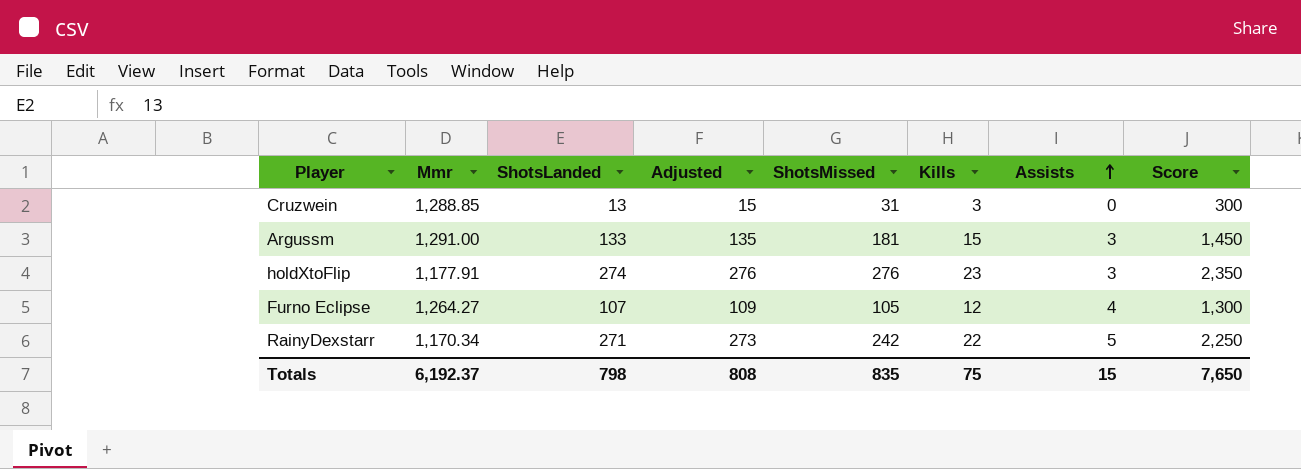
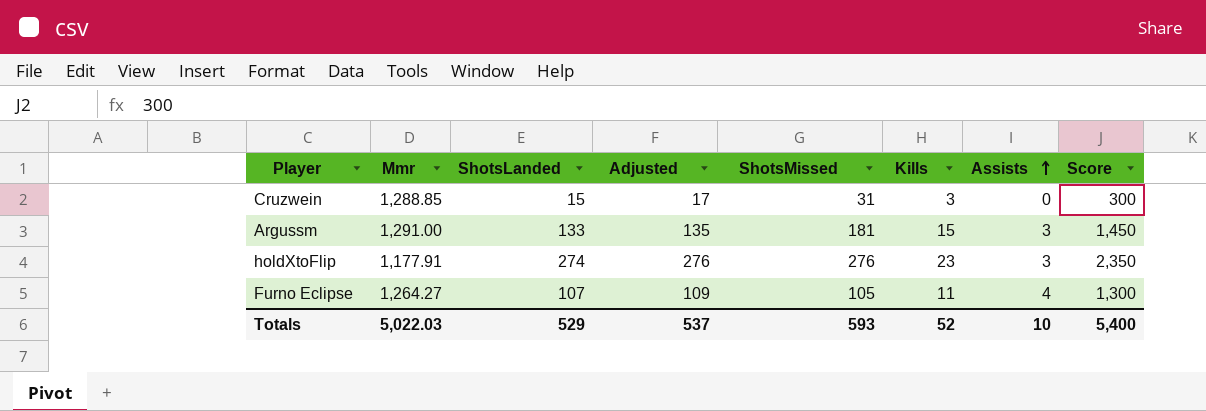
row RainyDexstarr: 1,170.34 | 271 | 273 | 242 | 22 | 5 | 2,250 -> none
Cruzwein | ShotsLanded: 13 -> 15
Cruzwein | Adjusted: 15 -> 17
Furno Eclipse | Kills: 12 -> 11
Totals | Mmr: 6,192.37 -> 5,022.03
Totals | ShotsLanded: 798 -> 529
Totals | Adjusted: 808 -> 537
Totals | ShotsMissed: 835 -> 593
Totals | Kills: 75 -> 52
Totals | Assists: 15 -> 10
Totals | Score: 7,650 -> 5,400

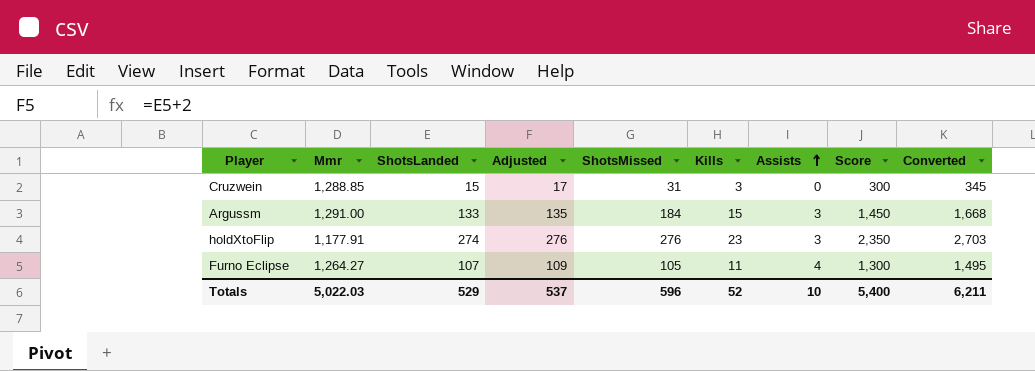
column Converted | formula: none -> [Score] * 1.15
Argussm | ShotsMissed: 181 -> 184
Totals | ShotsMissed: 593 -> 596

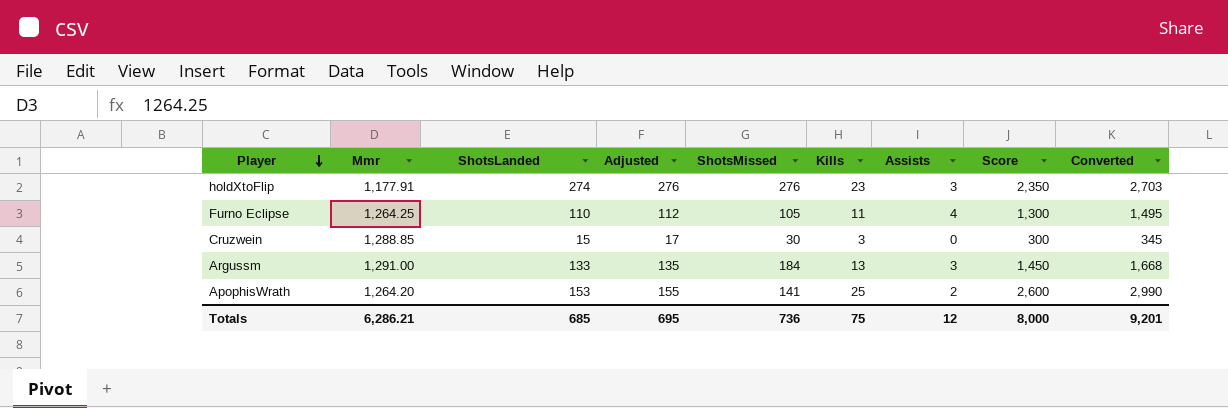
row order: Assists ascending -> Player descending
Furno Eclipse | Mmr: 1,264.27 -> 1,264.25
Furno Eclipse | ShotsLanded: 107 -> 110
Furno Eclipse | Adjusted: 109 -> 112
Cruzwein | ShotsMissed: 31 -> 30
Argussm | Kills: 15 -> 13
row ApophisWrath: none -> 1,264.20 | 153 | 155 | 141 | 25 | 2 | 2,600 | 2,990
Totals | Mmr: 5,022.03 -> 6,286.21
Totals | ShotsLanded: 529 -> 685
Totals | Adjusted: 537 -> 695
Totals | ShotsMissed: 596 -> 736
Totals | Kills: 52 -> 75
Totals | Assists: 10 -> 12
Totals | Score: 5,400 -> 8,000
Totals | Converted: 6,211 -> 9,201

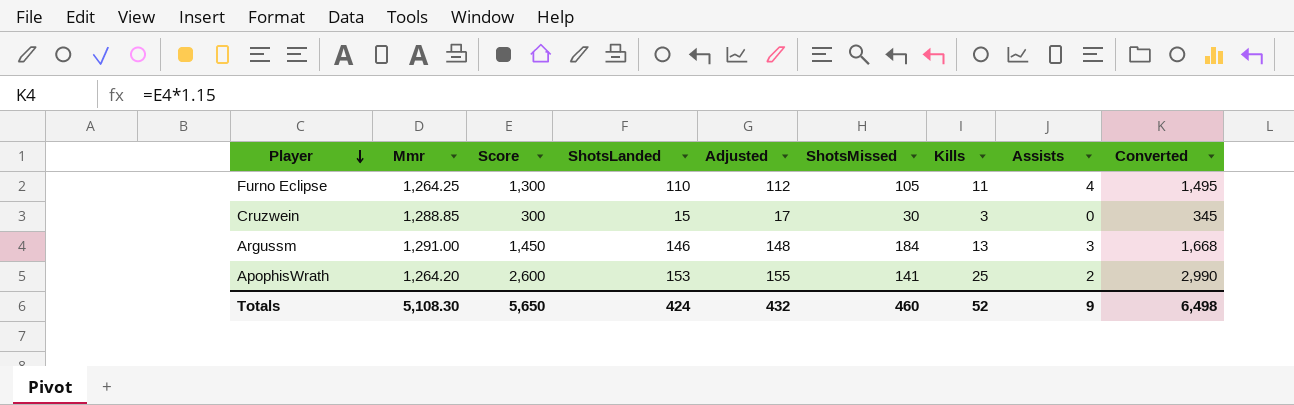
column Score | position: 8 -> 3
row holdXtoFlip: 1,177.91 | 274 | 276 | 276 | 23 | 3 | 2,350 | 2,703 -> none
Argussm | ShotsLanded: 133 -> 146
Argussm | Adjusted: 135 -> 148
Totals | Mmr: 6,286.21 -> 5,108.30
Totals | Score: 8,000 -> 5,650
Totals | ShotsLanded: 685 -> 424
Totals | Adjusted: 695 -> 432
Totals | ShotsMissed: 736 -> 460
Totals | Kills: 75 -> 52
Totals | Assists: 12 -> 9
Totals | Converted: 9,201 -> 6,498

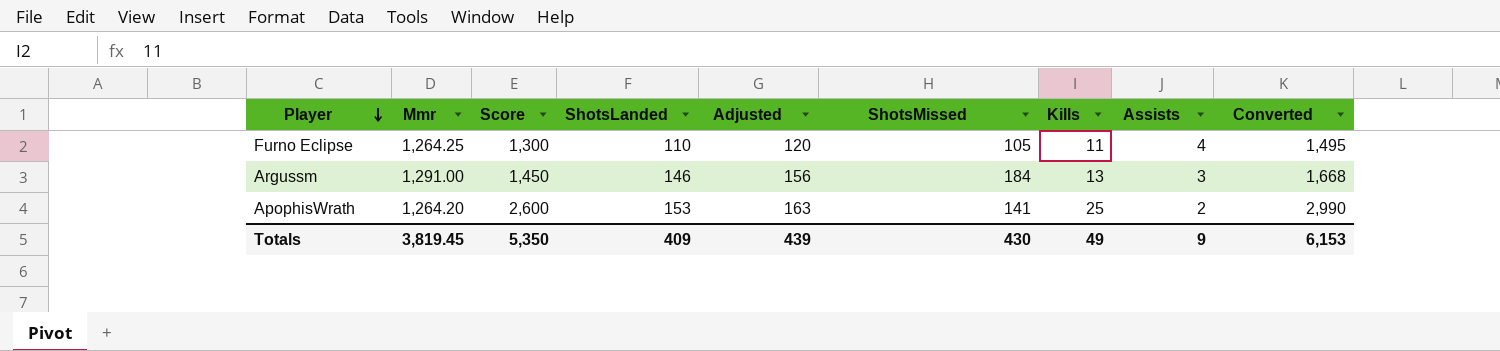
column Adjusted | formula: [ShotsLanded] + 2 -> [ShotsLanded] + 10
row Cruzwein: 1,288.85 | 300 | 15 | 17 | 30 | 3 | 0 | 345 -> none
Totals | Mmr: 5,108.30 -> 3,819.45
Totals | Score: 5,650 -> 5,350
Totals | ShotsLanded: 424 -> 409
Totals | Adjusted: 432 -> 439
Totals | ShotsMissed: 460 -> 430
Totals | Kills: 52 -> 49
Totals | Converted: 6,498 -> 6,153

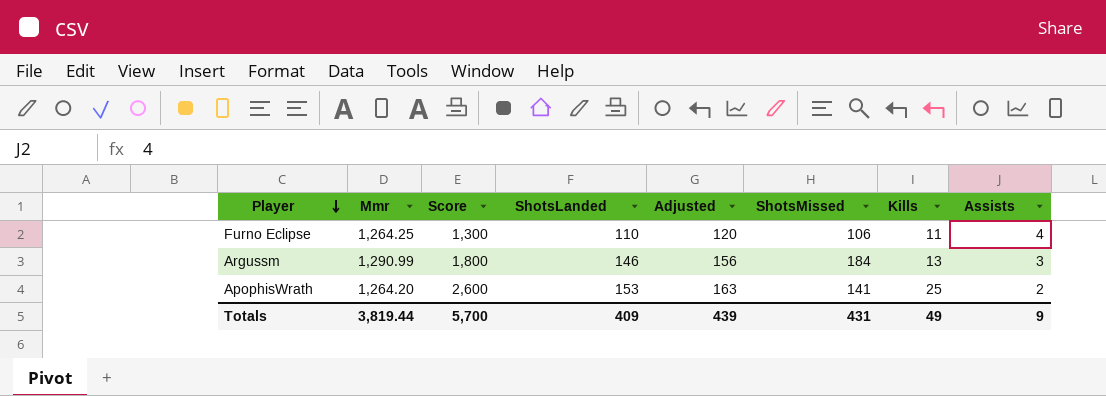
column Converted | formula: [Score] * 1.15 -> none
Furno Eclipse | ShotsMissed: 105 -> 106
Argussm | Mmr: 1,291.00 -> 1,290.99
Argussm | Score: 1,450 -> 1,800
Totals | Mmr: 3,819.45 -> 3,819.44
Totals | Score: 5,350 -> 5,700
Totals | ShotsMissed: 430 -> 431

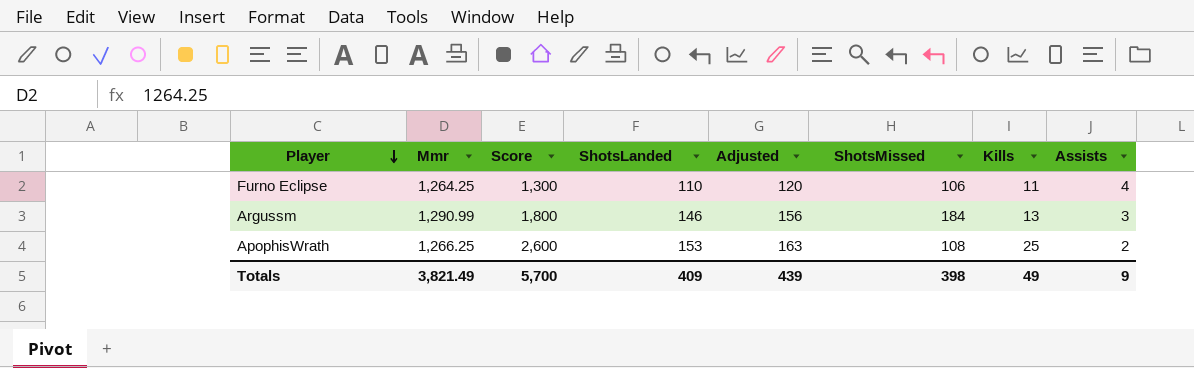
ApophisWrath | Mmr: 1,264.20 -> 1,266.25
ApophisWrath | ShotsMissed: 141 -> 108
Totals | Mmr: 3,819.44 -> 3,821.49
Totals | ShotsMissed: 431 -> 398

